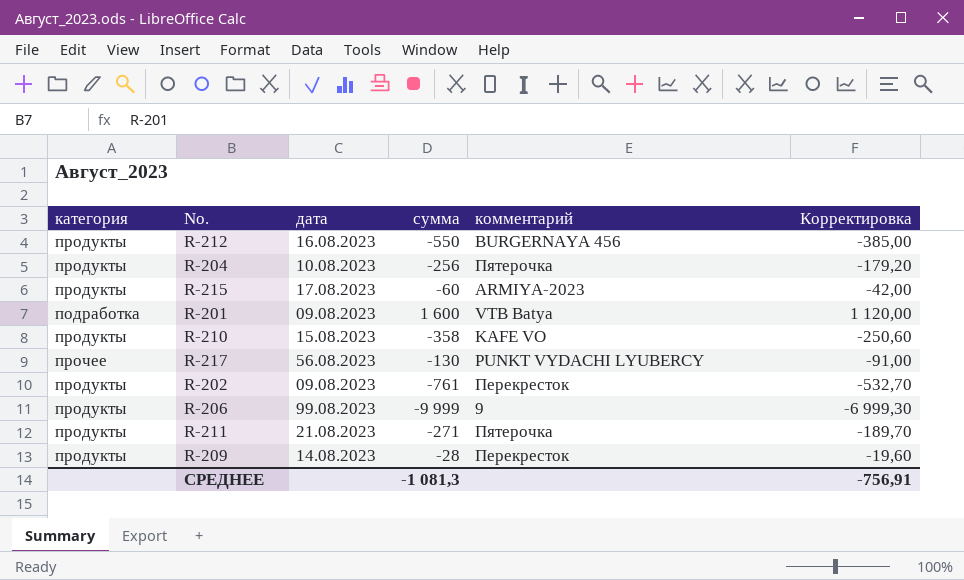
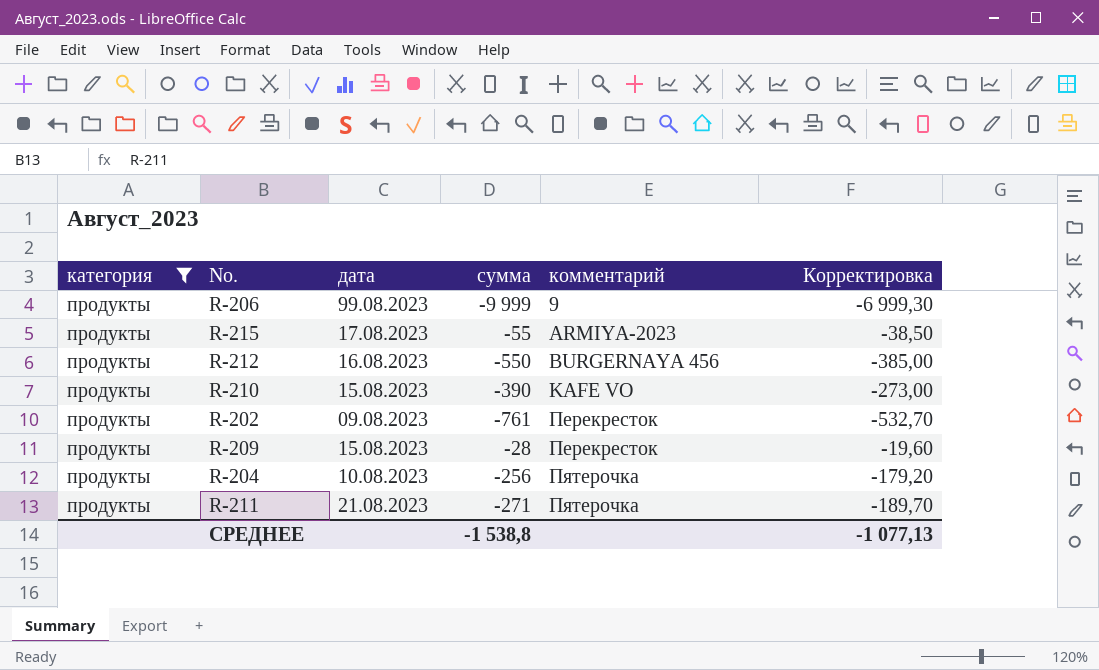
filter: none -> категория = продукты
row order: none -> комментарий ascending
R-215 | сумма: -60 -> -55
R-215 | Корректировка: -42,00 -> -38,50
R-210 | сумма: -358 -> -390
R-210 | Корректировка: -250,60 -> -273,00
R-209 | дата: 14.08.2023 -> 15.08.2023
СРЕДНЕЕ | сумма: -1 081,3 -> -1 538,8
СРЕДНЕЕ | Корректировка: -756,91 -> -1 077,13

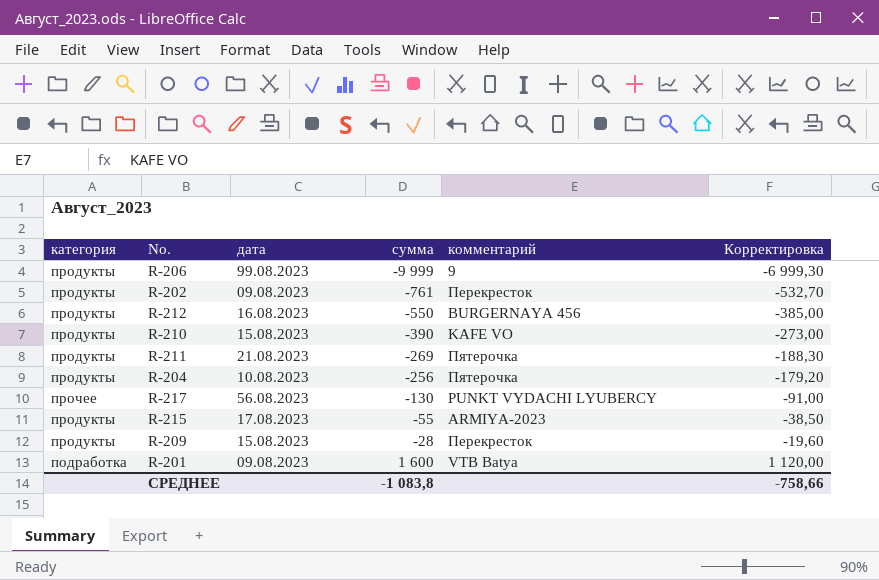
filter: категория = продукты -> none
row order: комментарий ascending -> сумма ascending
R-211 | сумма: -271 -> -269
R-211 | Корректировка: -189,70 -> -188,30
СРЕДНЕЕ | сумма: -1 538,8 -> -1 083,8
СРЕДНЕЕ | Корректировка: -1 077,13 -> -758,66

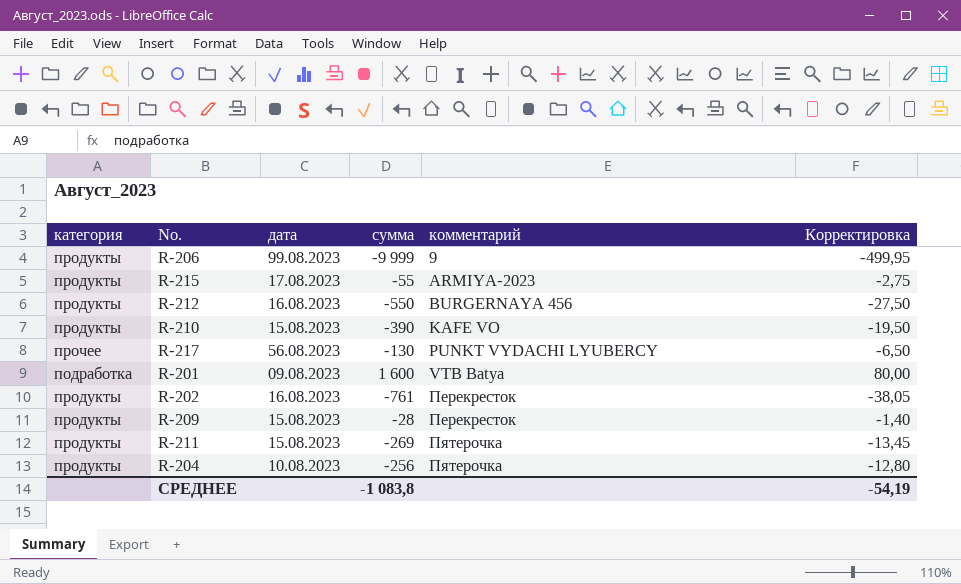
row order: сумма ascending -> комментарий ascending
column Корректировка | formula: [сумма] * 0,7 -> [сумма] * 0,05
R-202 | дата: 09.08.2023 -> 16.08.2023
R-211 | дата: 21.08.2023 -> 15.08.2023
СРЕДНЕЕ | Корректировка: -758,66 -> -54,19

